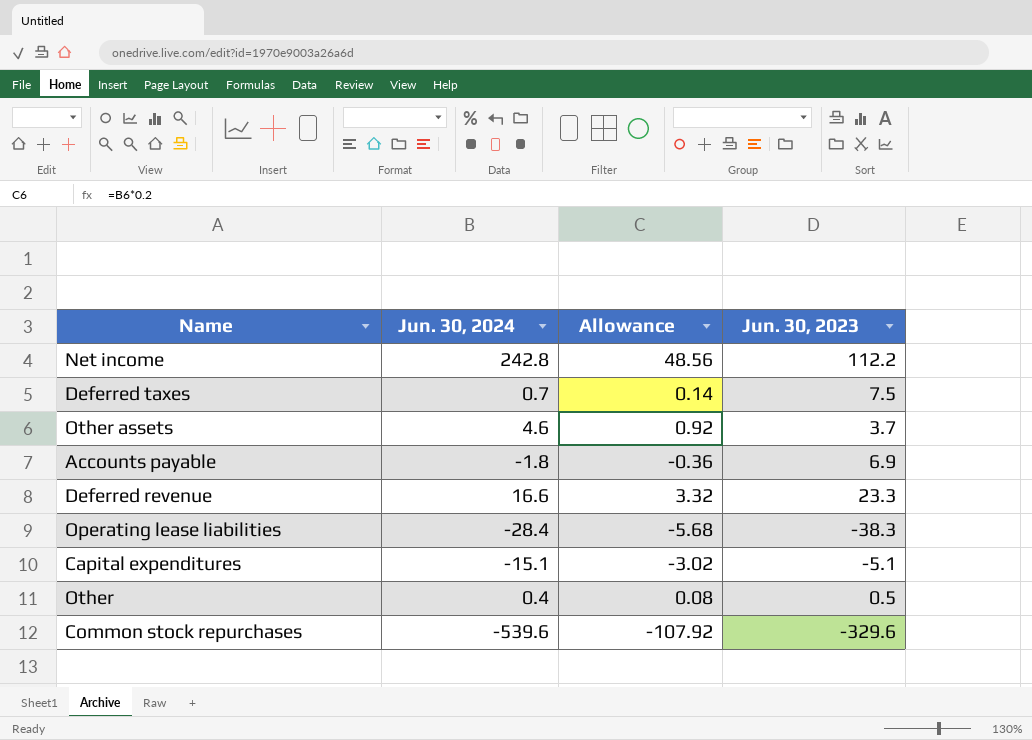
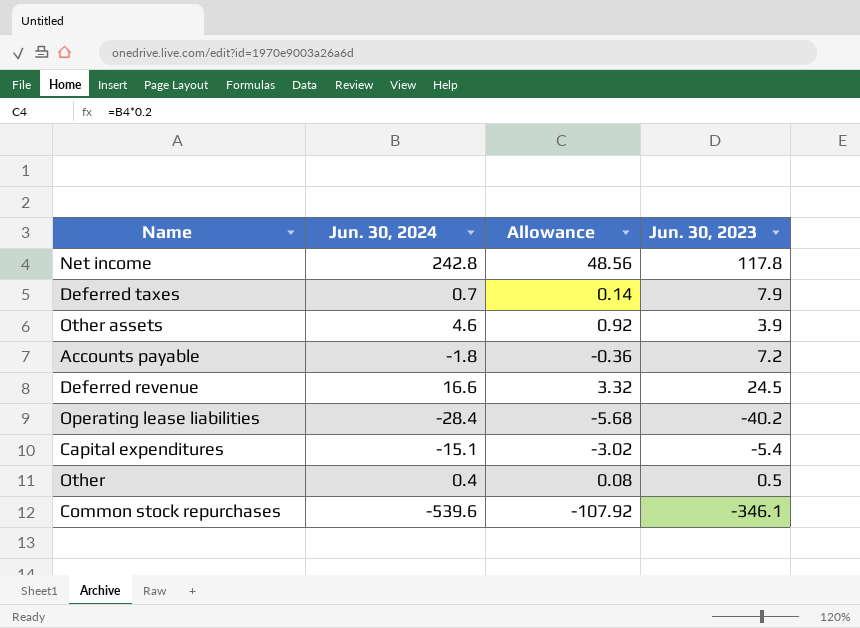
Net income | Jun. 30, 2023: 112.2 -> 117.8
Deferred taxes | Jun. 30, 2023: 7.5 -> 7.9
Other assets | Jun. 30, 2023: 3.7 -> 3.9
Accounts payable | Jun. 30, 2023: 6.9 -> 7.2
Deferred revenue | Jun. 30, 2023: 23.3 -> 24.5
Operating lease liabilities | Jun. 30, 2023: -38.3 -> -40.2
Capital expenditures | Jun. 30, 2023: -5.1 -> -5.4
Common stock repurchases | Jun. 30, 2023: -329.6 -> -346.1

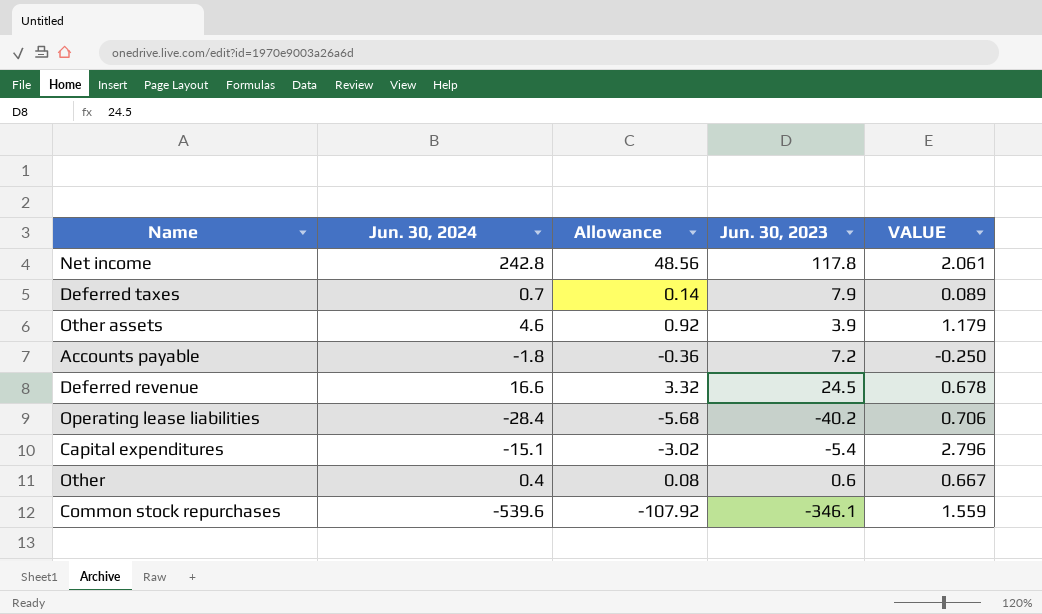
column VALUE | formula: none -> [Jun. 30, 2024] / [Jun. 30, 2023]
Other | Jun. 30, 2023: 0.5 -> 0.6

